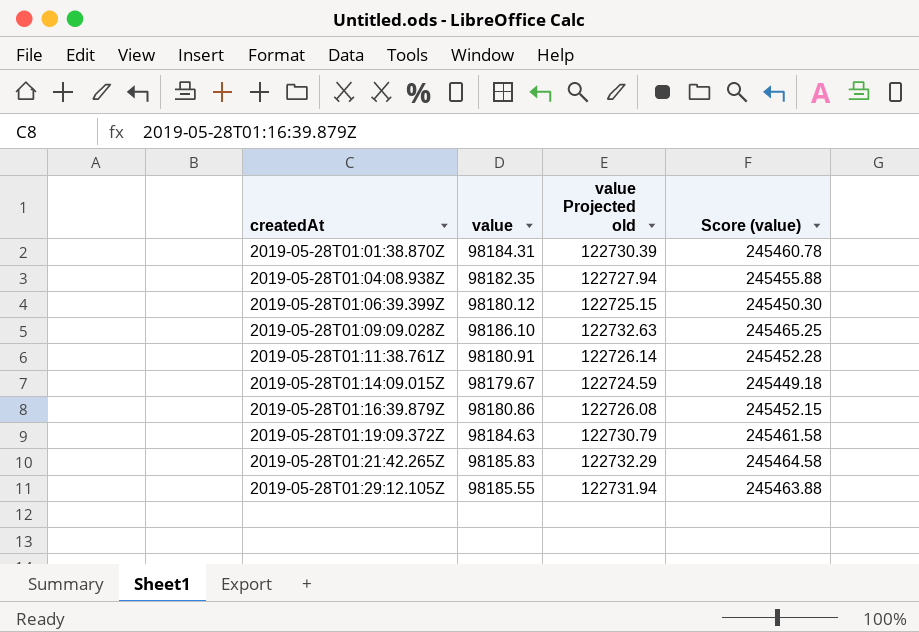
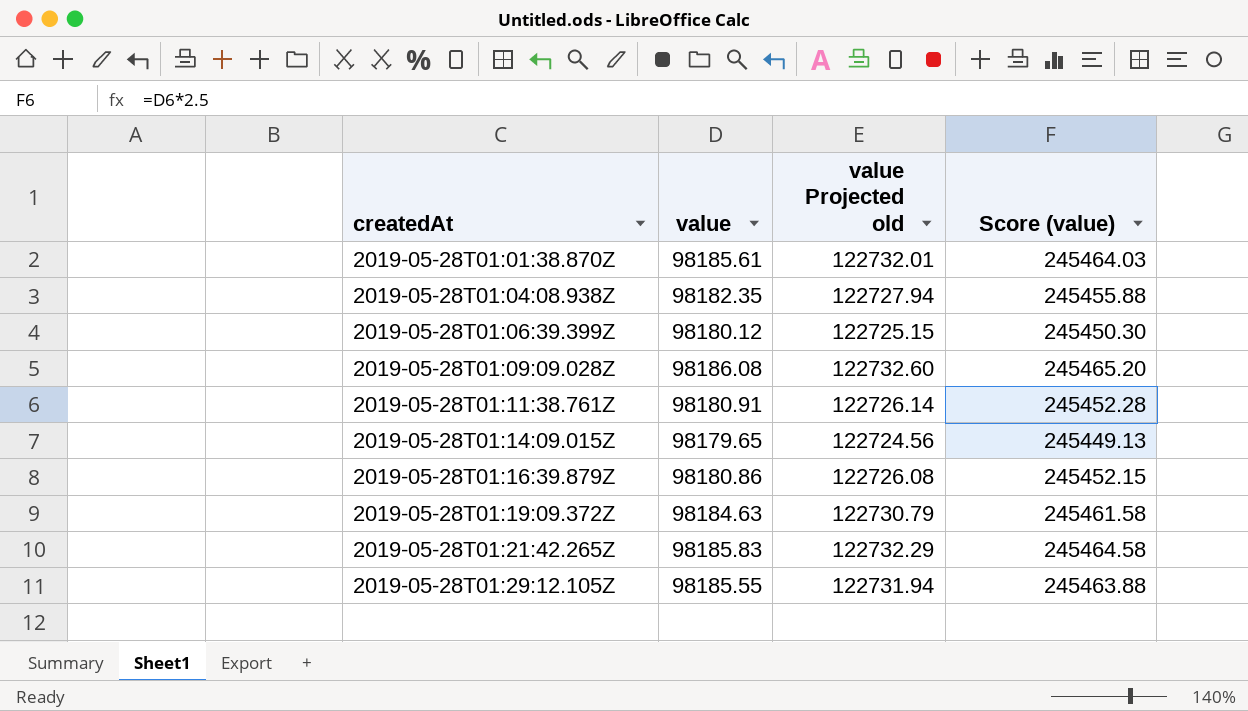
2019-05-28T01:01:38.870Z | value: 98184.31 -> 98185.61
2019-05-28T01:01:38.870Z | value Projected old: 122730.39 -> 122732.01
2019-05-28T01:01:38.870Z | Score (value): 245460.78 -> 245464.03
2019-05-28T01:09:09.028Z | value: 98186.10 -> 98186.08
2019-05-28T01:09:09.028Z | value Projected old: 122732.63 -> 122732.60
2019-05-28T01:09:09.028Z | Score (value): 245465.25 -> 245465.20
2019-05-28T01:14:09.015Z | value: 98179.67 -> 98179.65
2019-05-28T01:14:09.015Z | value Projected old: 122724.59 -> 122724.56
2019-05-28T01:14:09.015Z | Score (value): 245449.18 -> 245449.13

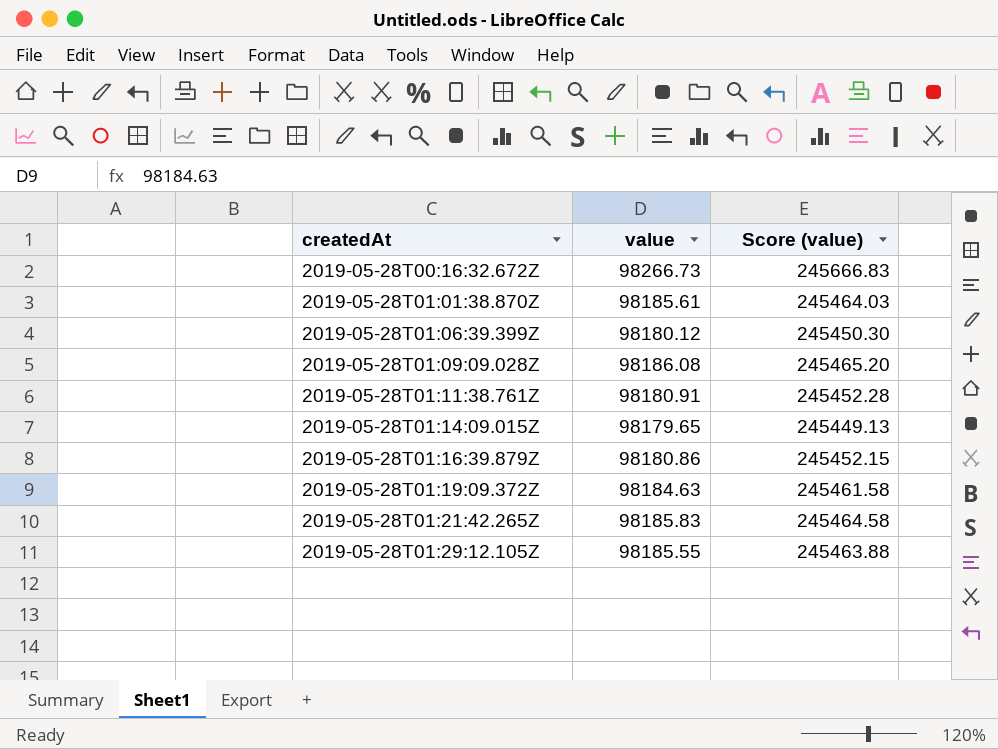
column value Projected old | formula: [value] * 1.25 -> none
row 2019-05-28T01:04:08.938Z: 98182.35 | 122727.94 | 245455.88 -> none
row 2019-05-28T00:16:32.672Z: none -> 98266.73 | 245666.83

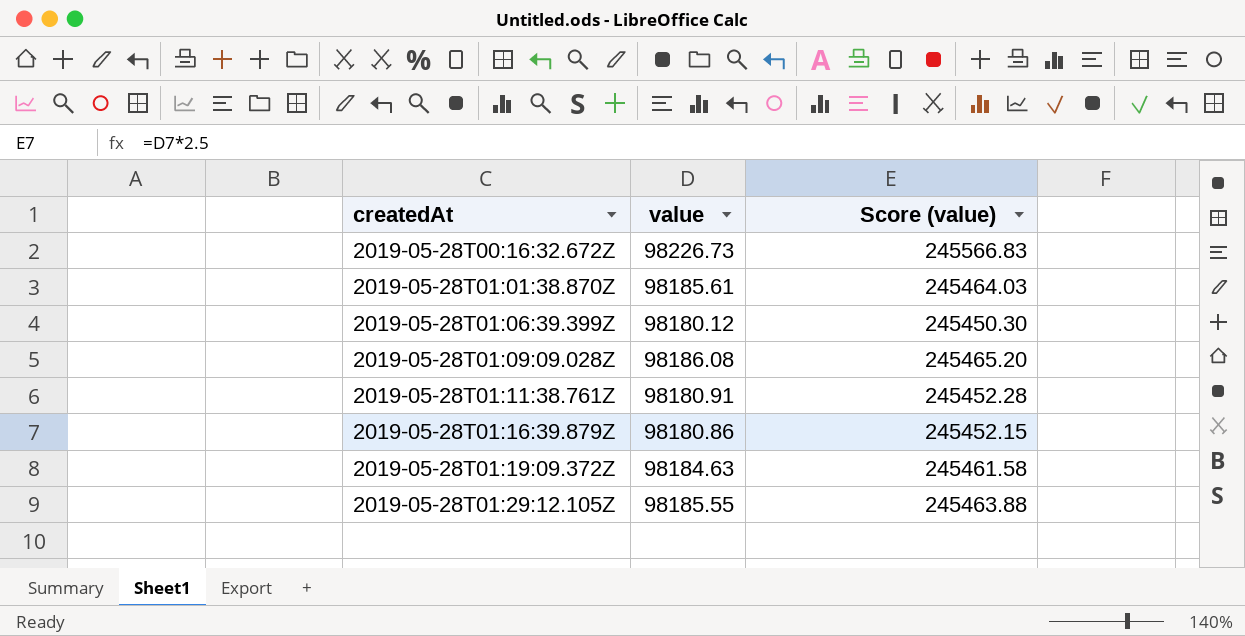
row 2019-05-28T01:14:09.015Z: 98179.65 | 245449.13 -> none
row 2019-05-28T01:21:42.265Z: 98185.83 | 245464.58 -> none
2019-05-28T00:16:32.672Z | value: 98266.73 -> 98226.73
2019-05-28T00:16:32.672Z | Score (value): 245666.83 -> 245566.83

